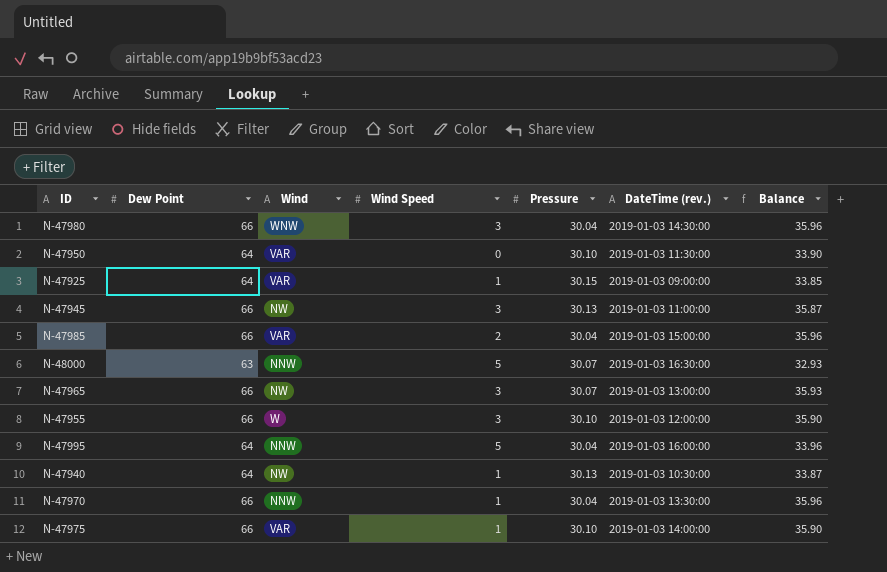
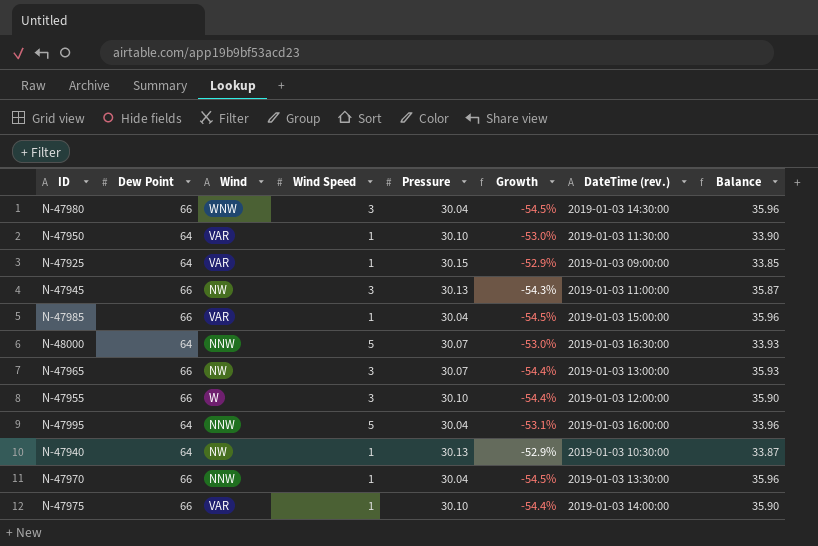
column Growth | formula: none -> ([Pressure] - [Dew Point]) / [Dew Point]
N-47950 | Wind Speed: 0 -> 1
N-47985 | Wind Speed: 2 -> 1
N-48000 | Dew Point: 63 -> 64
N-48000 | Balance: 32.93 -> 33.93

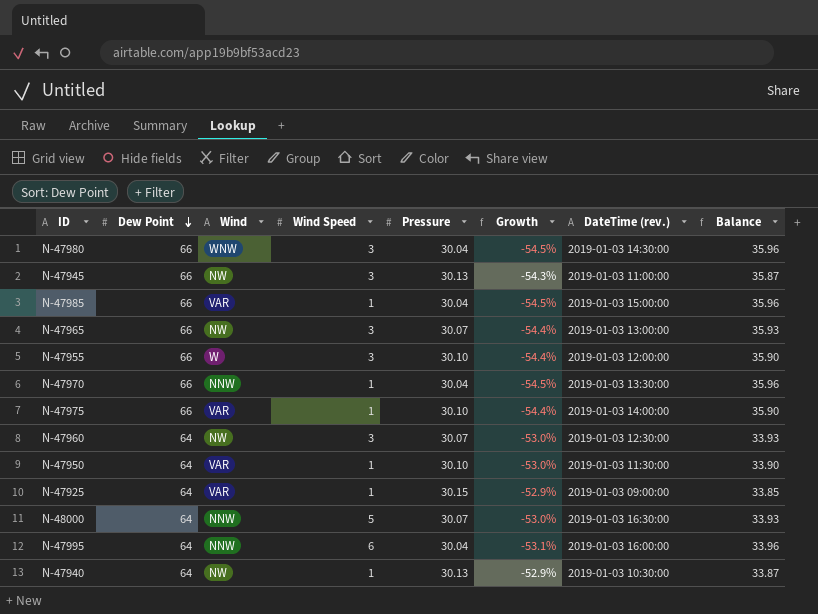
row order: none -> Dew Point descending
row N-47960: none -> 64 | NW | 3 | 30.07 | -53.0% | 2019-01-03 12:30:00 | 33.93
N-47995 | Wind Speed: 5 -> 6

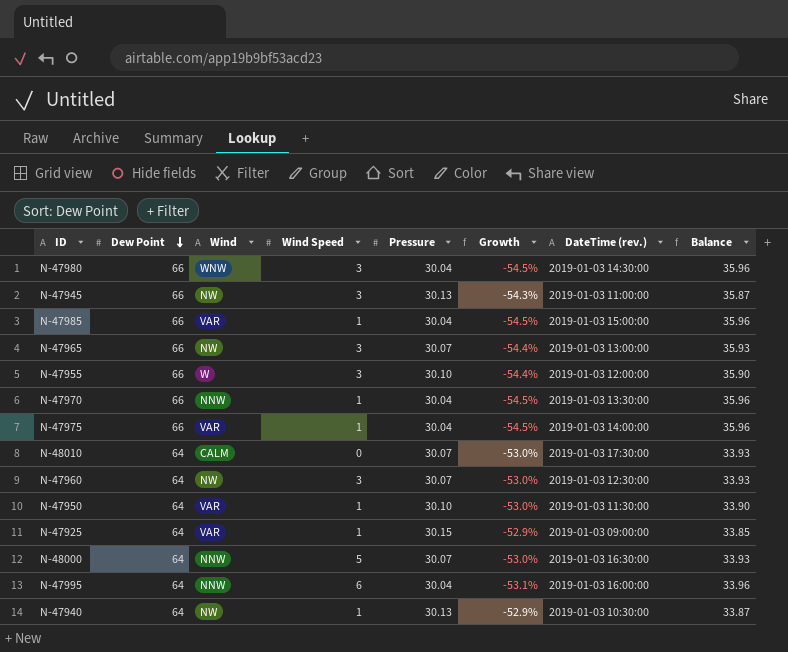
N-47975 | Pressure: 30.10 -> 30.04
N-47975 | Growth: -54.4% -> -54.5%
N-47975 | Balance: 35.90 -> 35.96
row N-48010: none -> 64 | CALM | 0 | 30.07 | -53.0% | 2019-01-03 17:30:00 | 33.93

